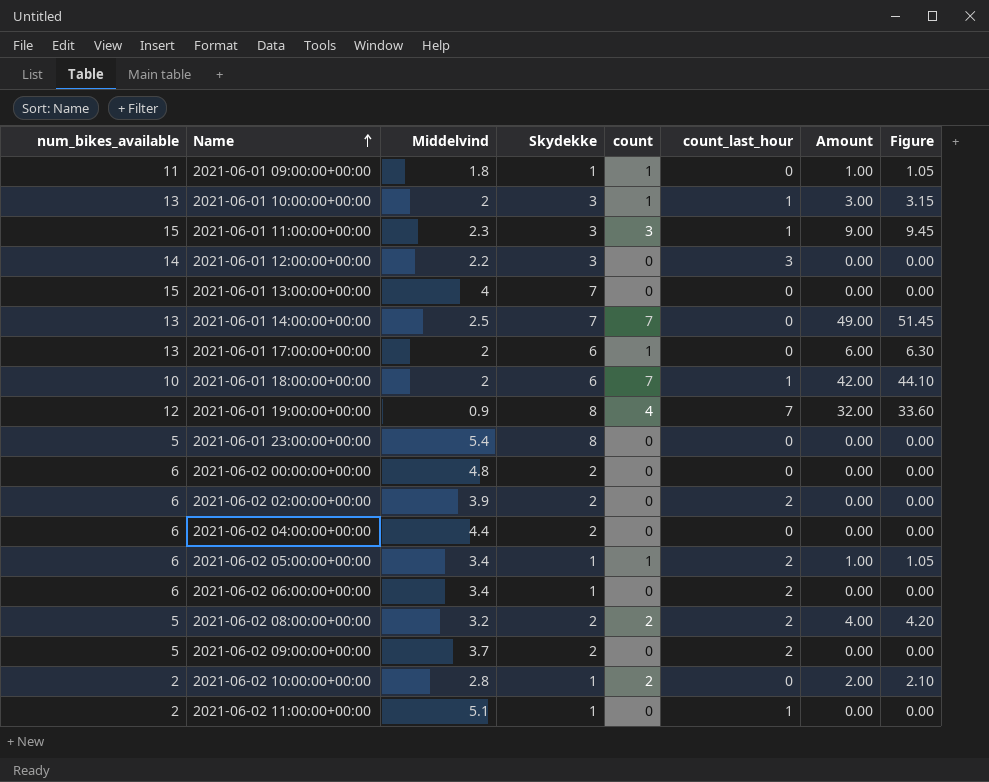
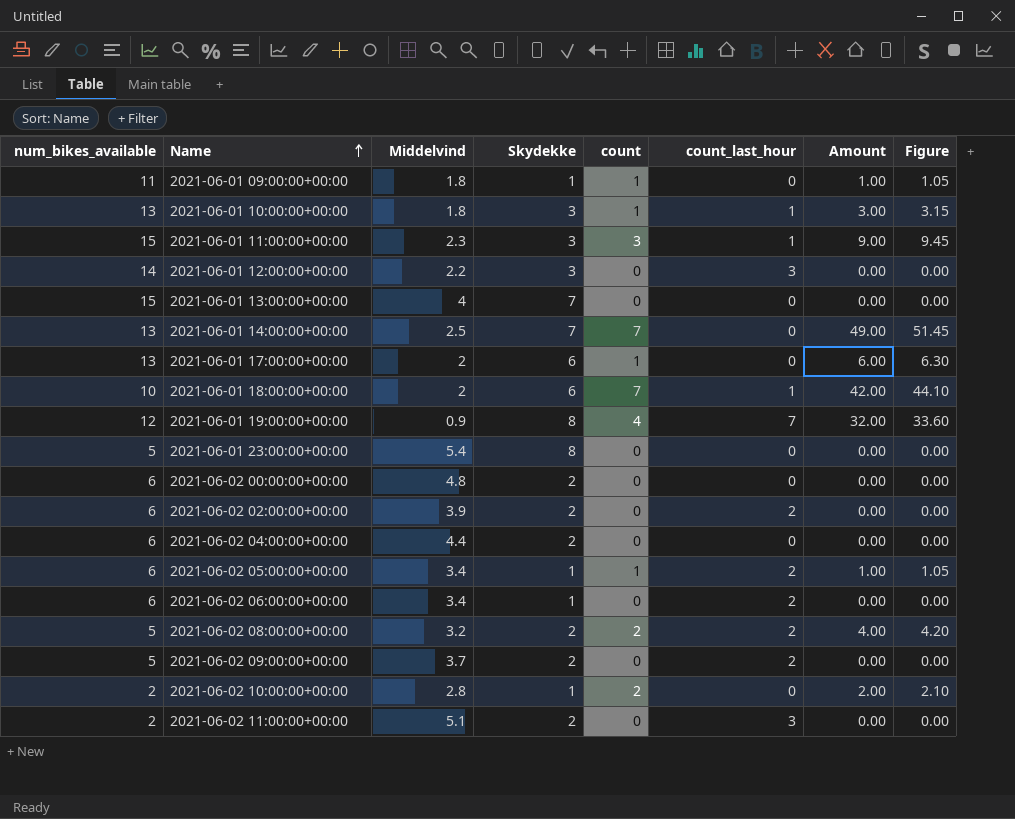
2021-06-01 10:00:00+00:00 | Middelvind: 2 -> 1.8
2021-06-02 11:00:00+00:00 | Skydekke: 1 -> 2
2021-06-02 11:00:00+00:00 | count_last_hour: 1 -> 3

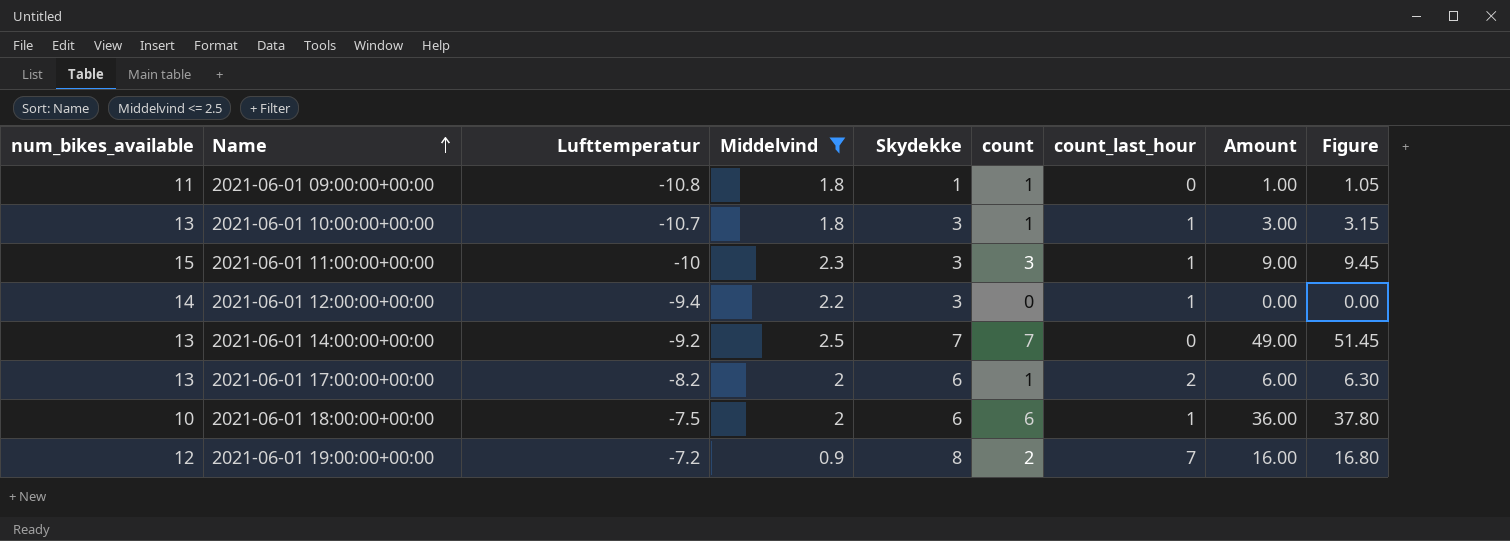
filter: none -> Middelvind <= 2.5
column Lufttemperatur | position: none -> 3
2021-06-01 12:00:00+00:00 | count_last_hour: 3 -> 1
2021-06-01 17:00:00+00:00 | count_last_hour: 0 -> 2
2021-06-01 18:00:00+00:00 | count: 7 -> 6
2021-06-01 18:00:00+00:00 | Amount: 42.00 -> 36.00
2021-06-01 18:00:00+00:00 | Figure: 44.10 -> 37.80
2021-06-01 19:00:00+00:00 | count: 4 -> 2
2021-06-01 19:00:00+00:00 | Amount: 32.00 -> 16.00
2021-06-01 19:00:00+00:00 | Figure: 33.60 -> 16.80

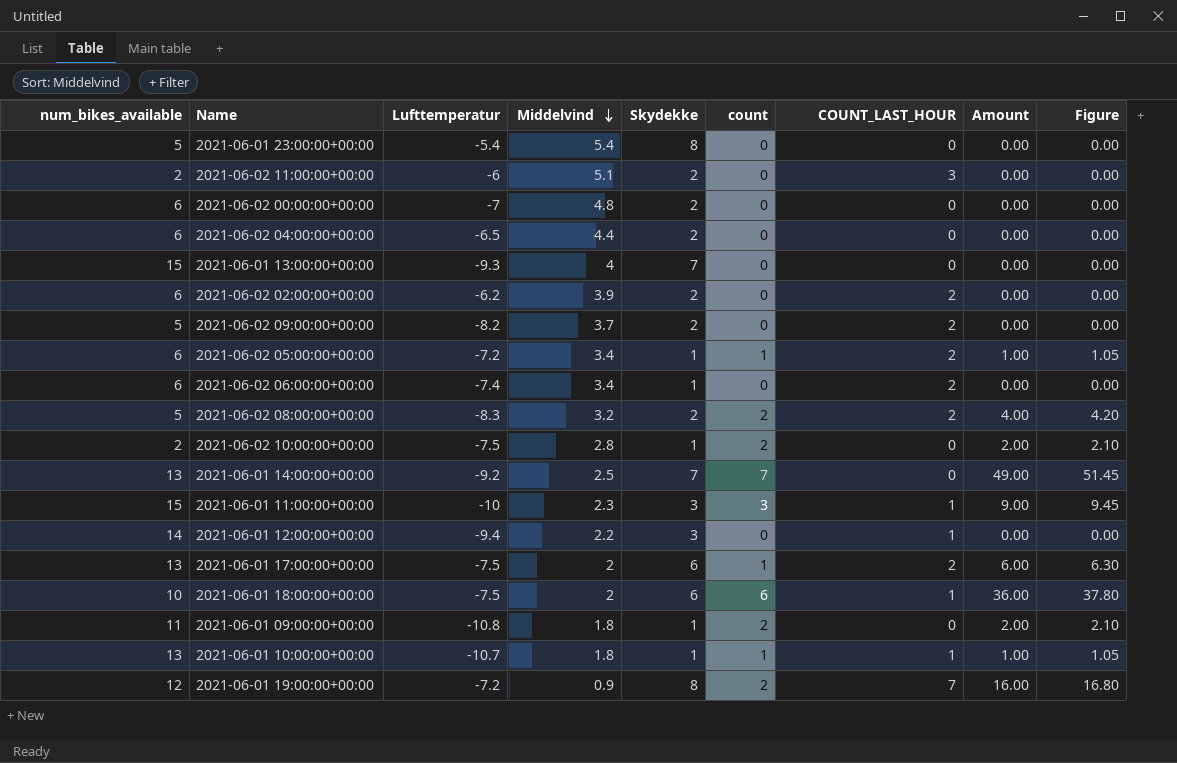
filter: Middelvind <= 2.5 -> none
row order: Name ascending -> Middelvind descending
column name: count_last_hour -> COUNT_LAST_HOUR
2021-06-01 17:00:00+00:00 | Lufttemperatur: -8.2 -> -7.5
2021-06-01 09:00:00+00:00 | count: 1 -> 2
2021-06-01 09:00:00+00:00 | Amount: 1.00 -> 2.00
2021-06-01 09:00:00+00:00 | Figure: 1.05 -> 2.10
2021-06-01 10:00:00+00:00 | Skydekke: 3 -> 1
2021-06-01 10:00:00+00:00 | Amount: 3.00 -> 1.00
2021-06-01 10:00:00+00:00 | Figure: 3.15 -> 1.05

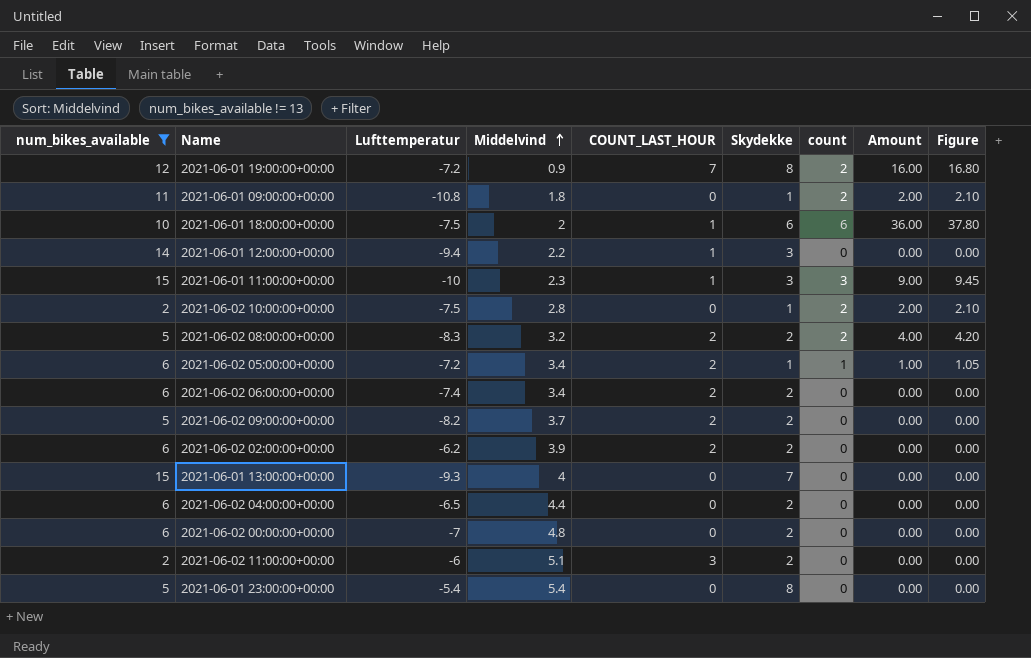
filter: none -> num_bikes_available != 13
row order: Middelvind descending -> Middelvind ascending
column COUNT_LAST_HOUR | position: 7 -> 5
2021-06-02 06:00:00+00:00 | Skydekke: 1 -> 2

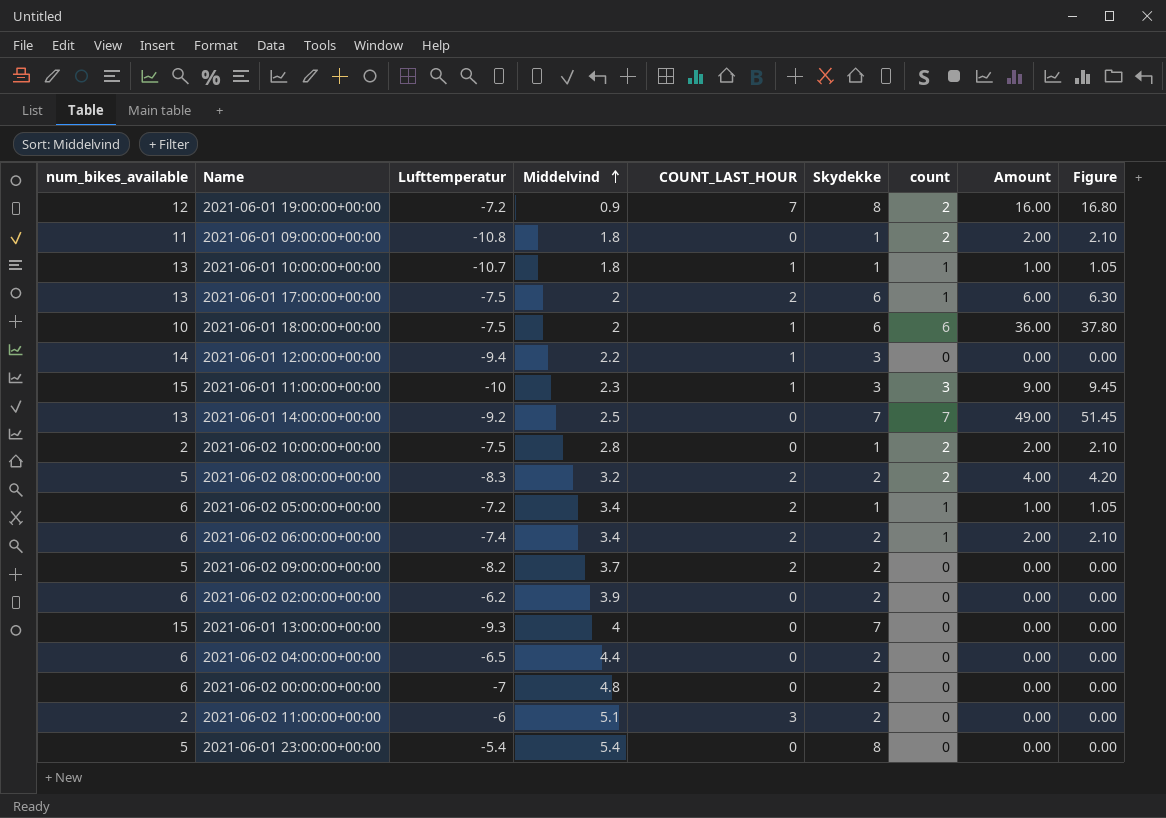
filter: num_bikes_available != 13 -> none
2021-06-02 06:00:00+00:00 | count: 0 -> 1
2021-06-02 06:00:00+00:00 | Amount: 0.00 -> 2.00
2021-06-02 06:00:00+00:00 | Figure: 0.00 -> 2.10
2021-06-02 02:00:00+00:00 | COUNT_LAST_HOUR: 2 -> 0

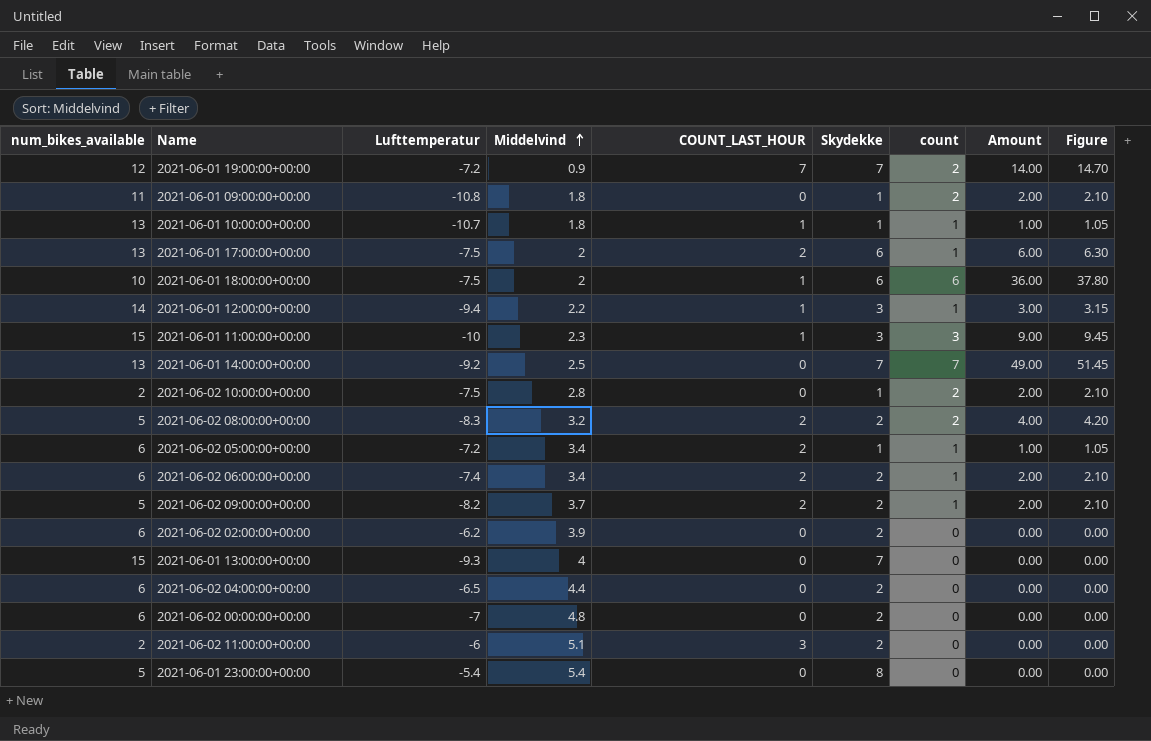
2021-06-01 19:00:00+00:00 | Skydekke: 8 -> 7
2021-06-01 19:00:00+00:00 | Amount: 16.00 -> 14.00
2021-06-01 19:00:00+00:00 | Figure: 16.80 -> 14.70
2021-06-01 12:00:00+00:00 | count: 0 -> 1
2021-06-01 12:00:00+00:00 | Amount: 0.00 -> 3.00
2021-06-01 12:00:00+00:00 | Figure: 0.00 -> 3.15
2021-06-02 09:00:00+00:00 | count: 0 -> 1
2021-06-02 09:00:00+00:00 | Amount: 0.00 -> 2.00
2021-06-02 09:00:00+00:00 | Figure: 0.00 -> 2.10

